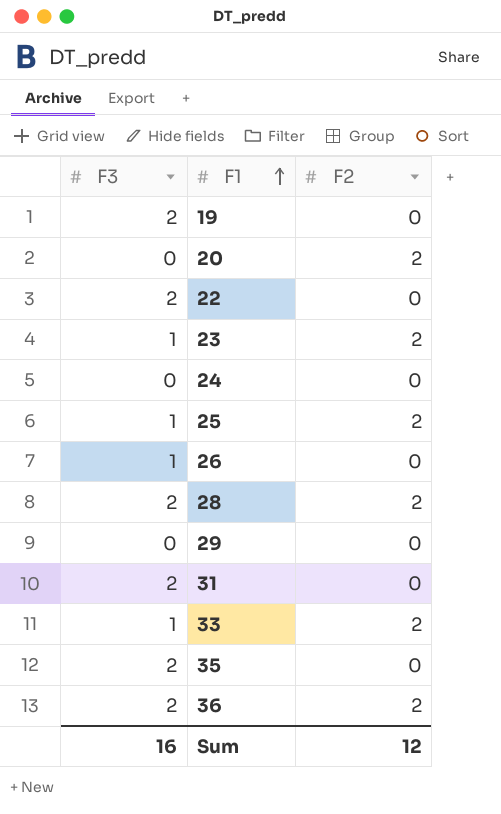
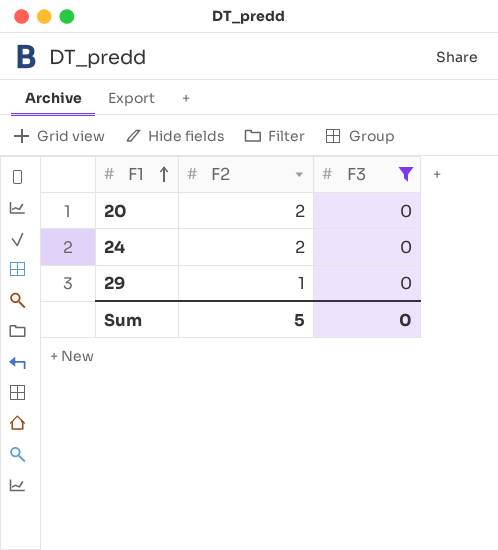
filter: none -> F3 = 0
column F3 | position: 1 -> 3
24 | F2: 0 -> 2
29 | F2: 0 -> 1
Sum | F2: 12 -> 5
Sum | F3: 16 -> 0

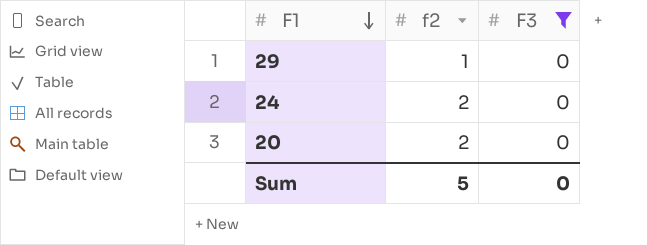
row order: F1 ascending -> F1 descending
column name: F2 -> f2

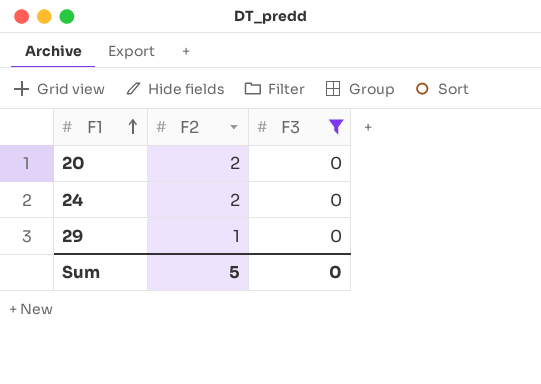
row order: F1 descending -> F1 ascending
column name: f2 -> F2

